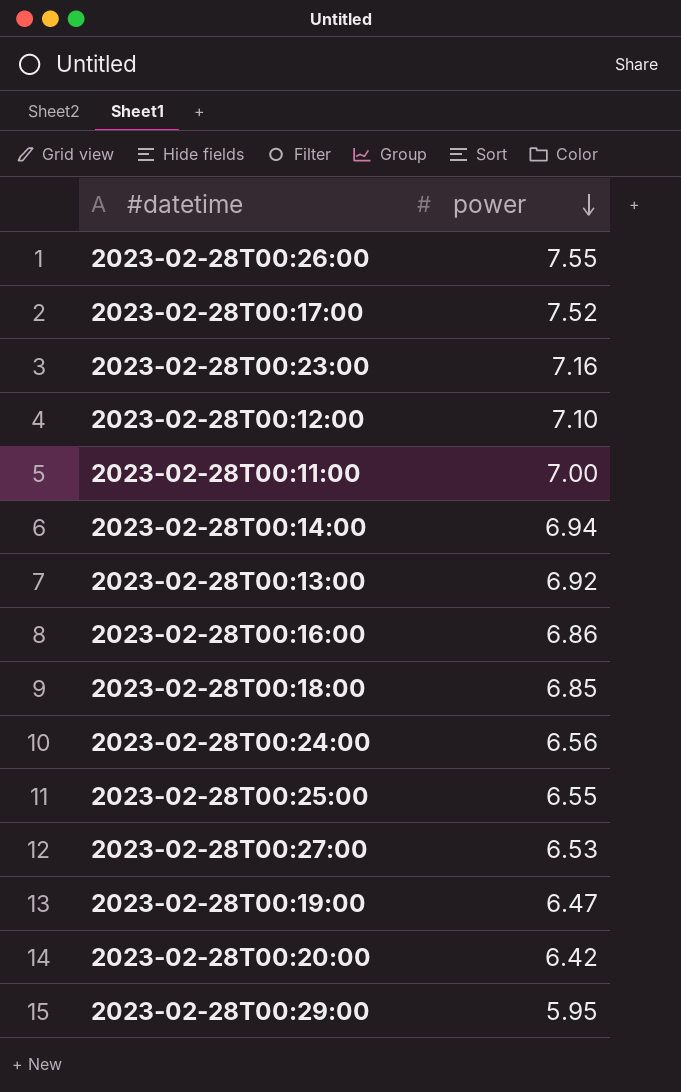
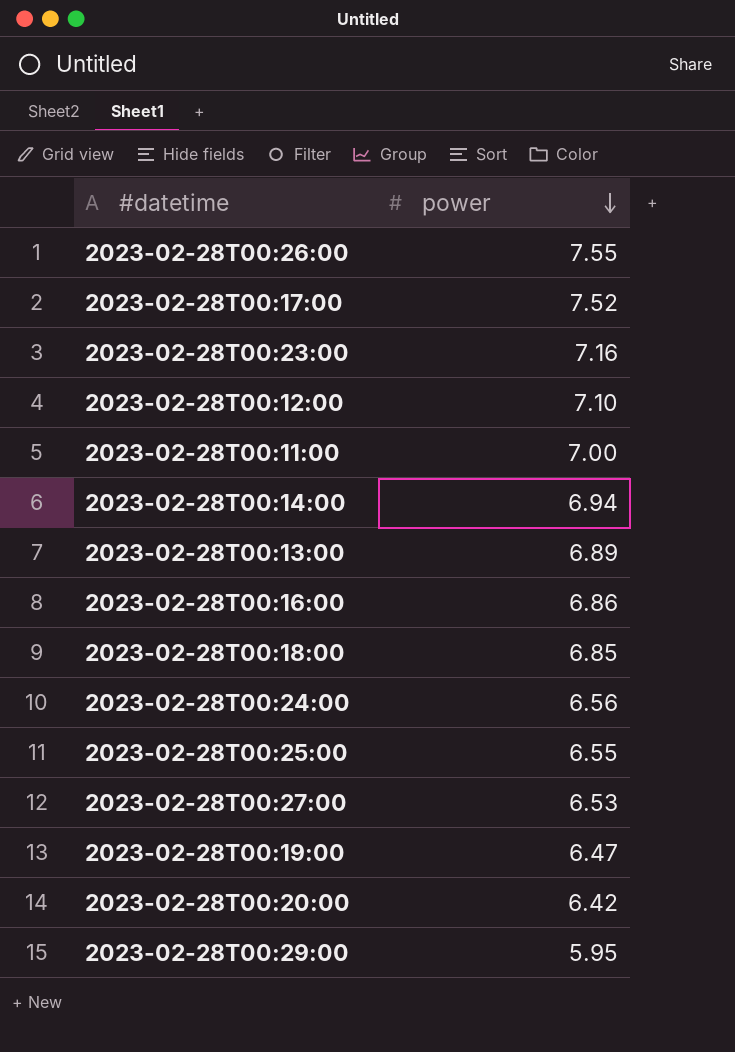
2023-02-28T00:13:00 | power: 6.92 -> 6.89

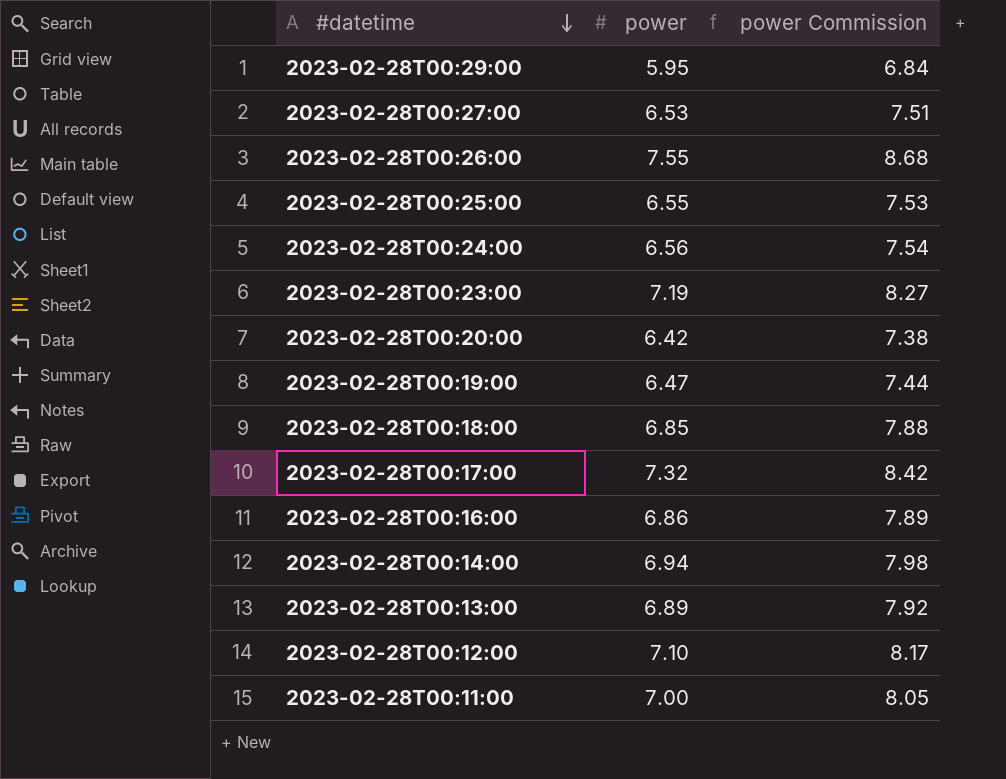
row order: power descending -> #datetime descending
column power Commission | formula: none -> [power] * 1.15
2023-02-28T00:23:00 | power: 7.16 -> 7.19
2023-02-28T00:17:00 | power: 7.52 -> 7.32

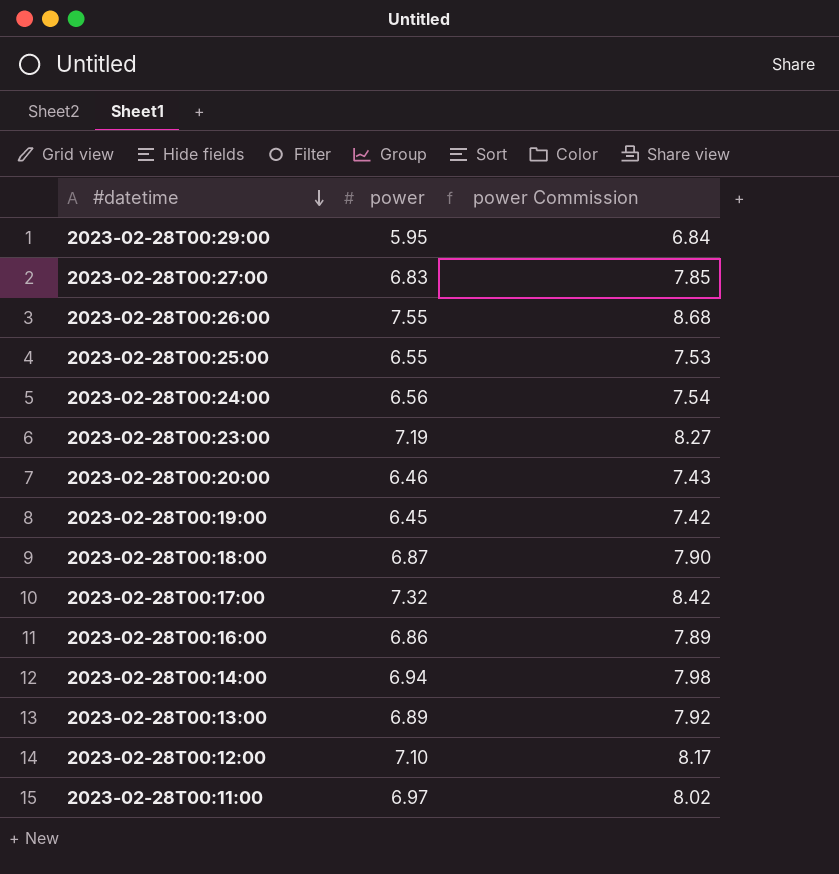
2023-02-28T00:27:00 | power: 6.53 -> 6.83
2023-02-28T00:27:00 | power Commission: 7.51 -> 7.85
2023-02-28T00:20:00 | power: 6.42 -> 6.46
2023-02-28T00:20:00 | power Commission: 7.38 -> 7.43
2023-02-28T00:19:00 | power: 6.47 -> 6.45
2023-02-28T00:19:00 | power Commission: 7.44 -> 7.42
2023-02-28T00:18:00 | power: 6.85 -> 6.87
2023-02-28T00:18:00 | power Commission: 7.88 -> 7.90
2023-02-28T00:11:00 | power: 7.00 -> 6.97
2023-02-28T00:11:00 | power Commission: 8.05 -> 8.02

